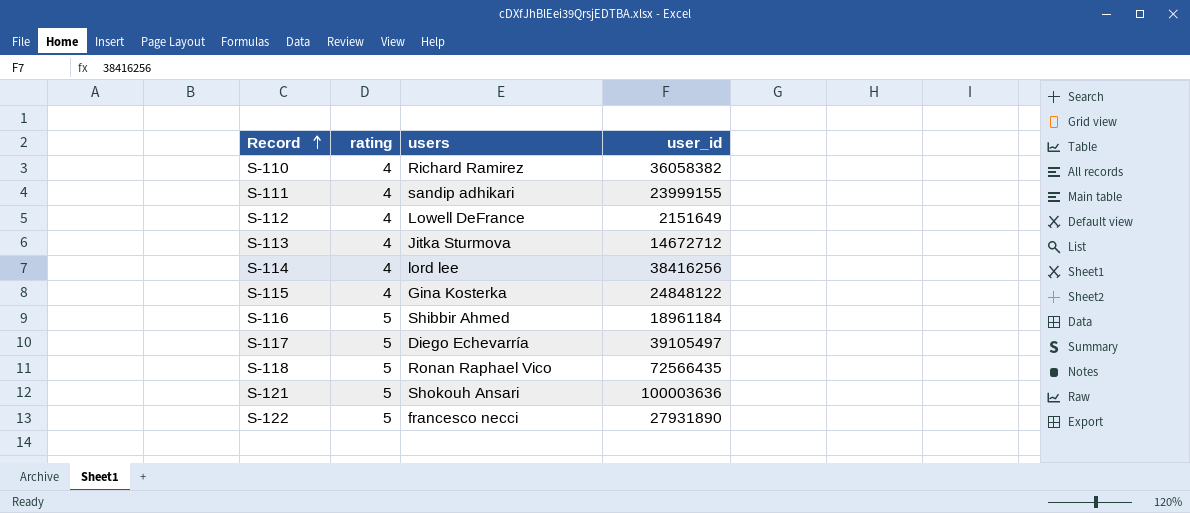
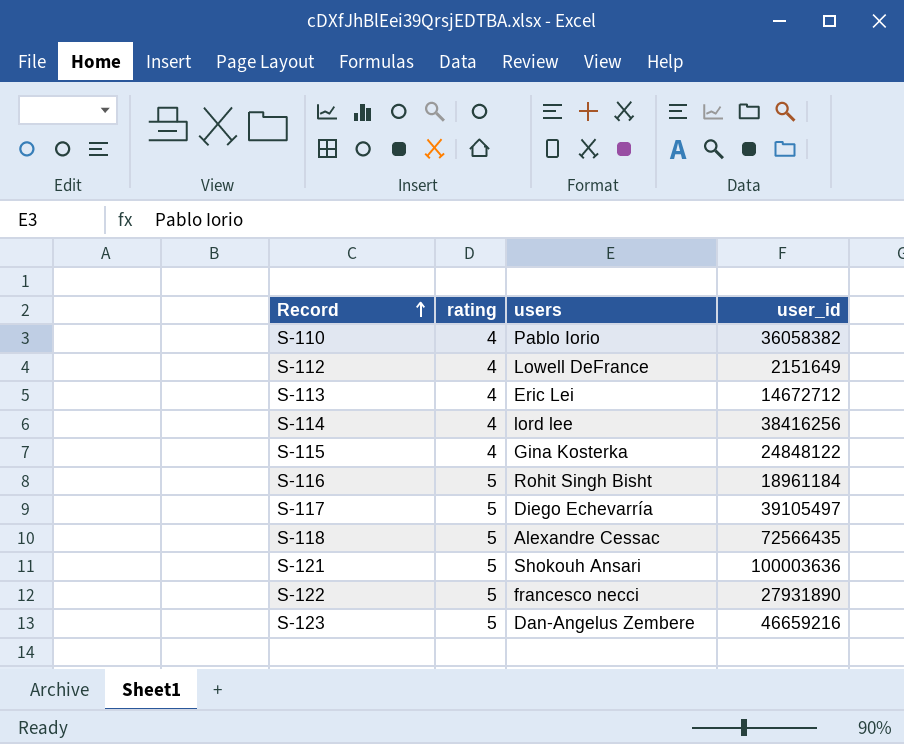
row S-111: 4 | sandip adhikari | 23999155 -> none
S-110 | users: Richard Ramirez -> Pablo Iorio
S-113 | users: Jitka Sturmova -> Eric Lei
S-116 | users: Shibbir Ahmed -> Rohit Singh Bisht
S-118 | users: Ronan Raphael Vico -> Alexandre Cessac
row S-123: none -> 5 | Dan-Angelus Zembere | 46659216

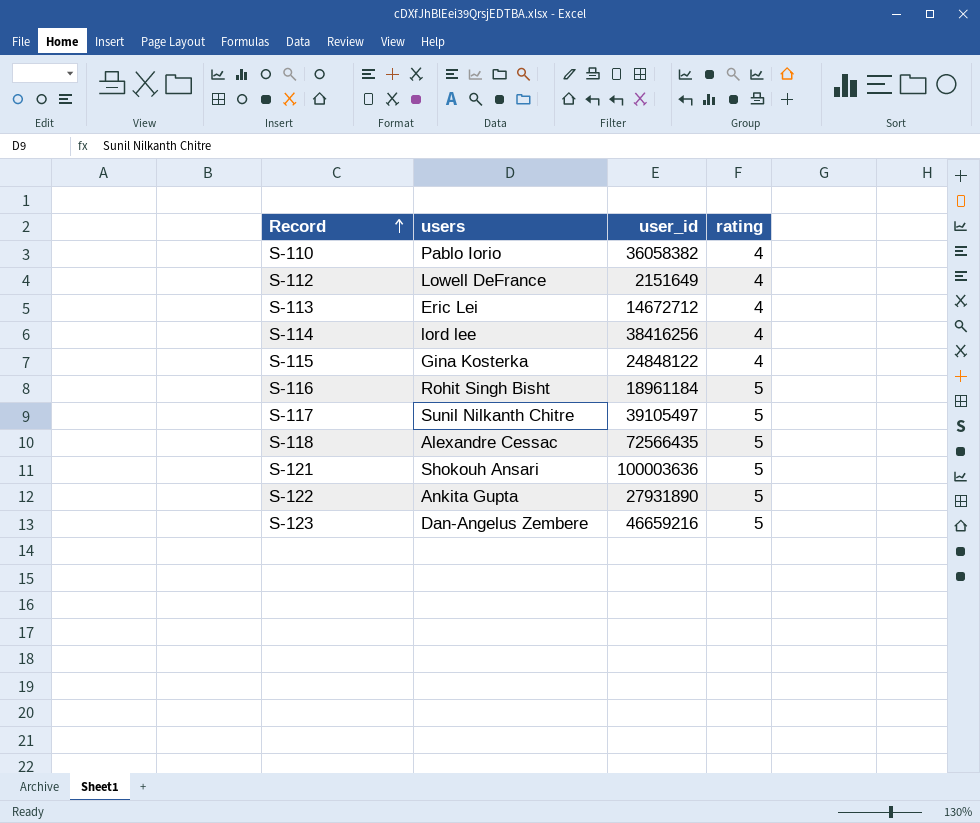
column rating | position: 2 -> 4
S-117 | users: Diego Echevarría -> Sunil Nilkanth Chitre
S-122 | users: francesco necci -> Ankita Gupta

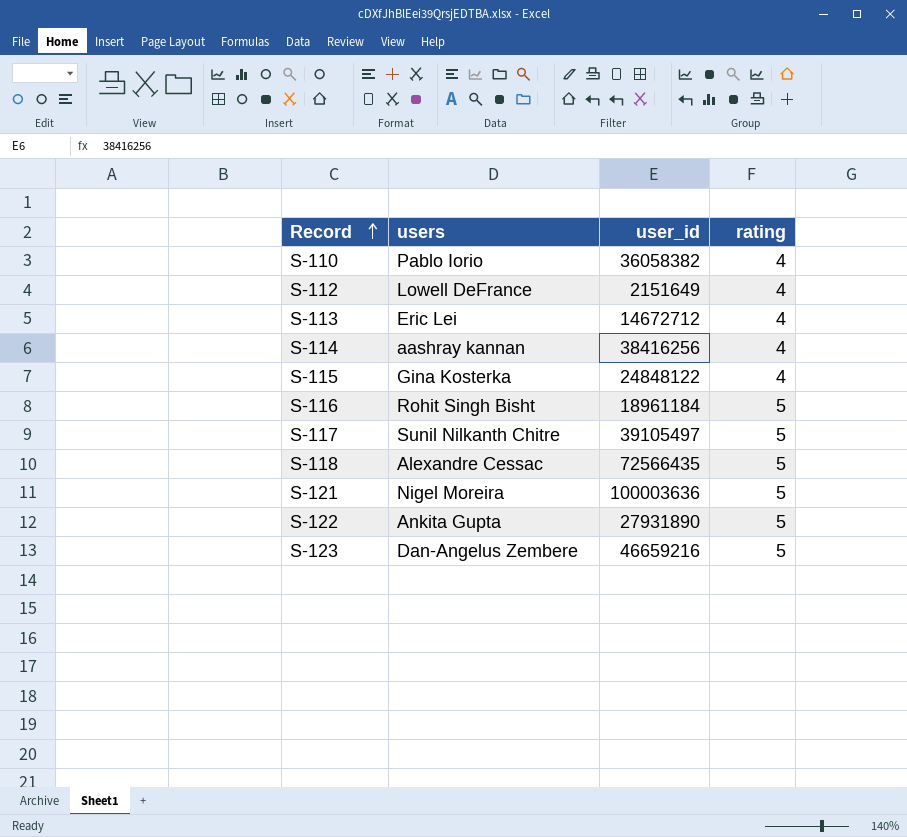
S-114 | users: lord lee -> aashray kannan
S-121 | users: Shokouh Ansari -> Nigel Moreira

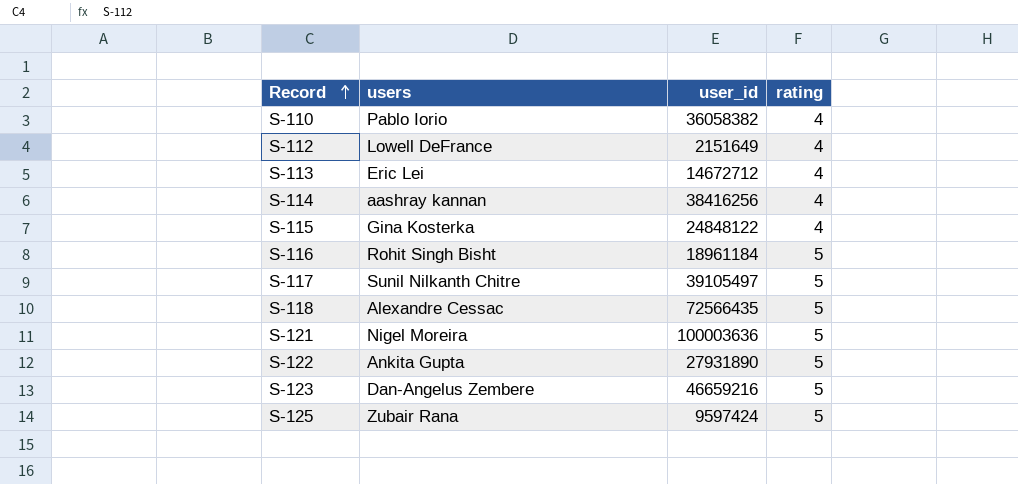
row S-125: none -> Zubair Rana | 9597424 | 5

